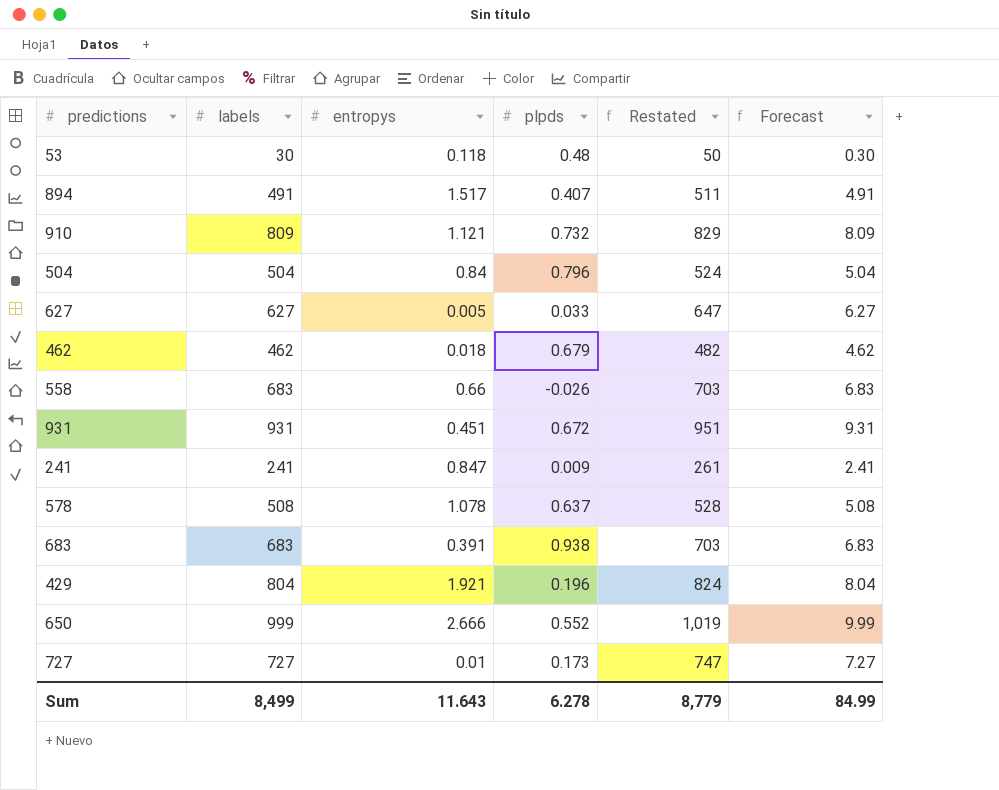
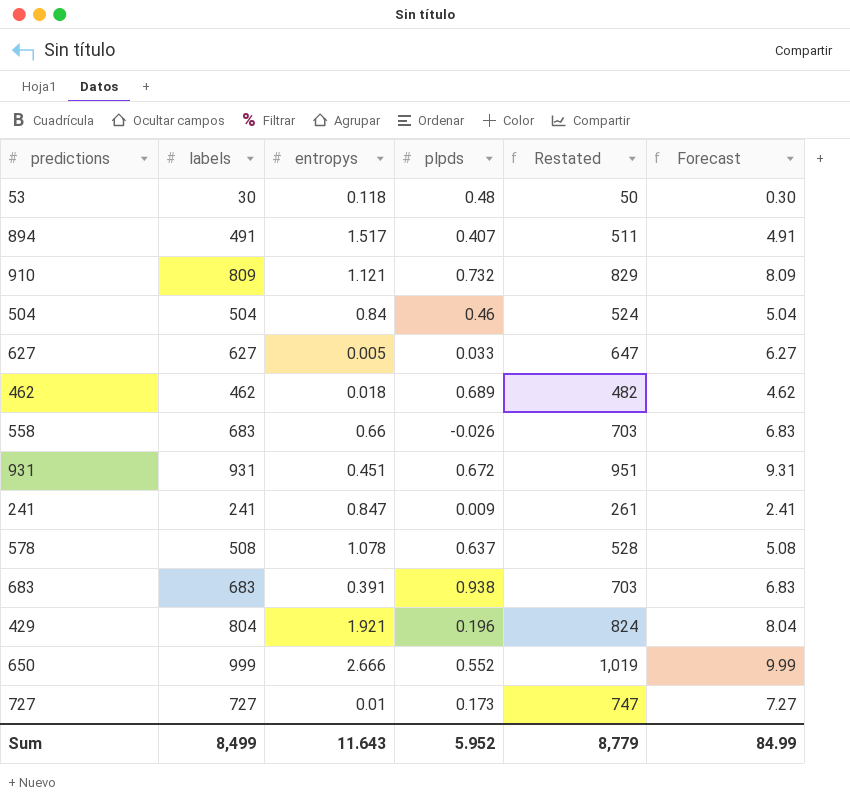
504 | plpds: 0.796 -> 0.46
462 | plpds: 0.679 -> 0.689
Sum | plpds: 6.278 -> 5.952

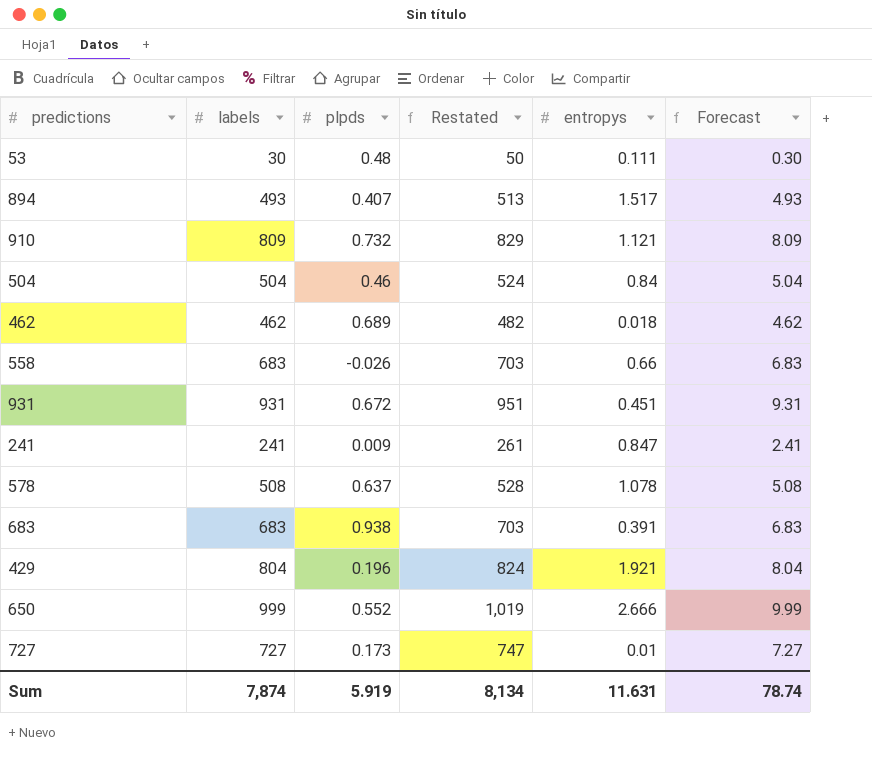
column entropys | position: 3 -> 5
row 627: 627 | 0.005 | 0.033 | 647 | 6.27 -> none
53 | entropys: 0.118 -> 0.111
894 | labels: 491 -> 493
894 | Restated: 511 -> 513
894 | Forecast: 4.91 -> 4.93
Sum | labels: 8,499 -> 7,874
Sum | plpds: 5.952 -> 5.919
Sum | Restated: 8,779 -> 8,134
Sum | entropys: 11.643 -> 11.631
Sum | Forecast: 84.99 -> 78.74

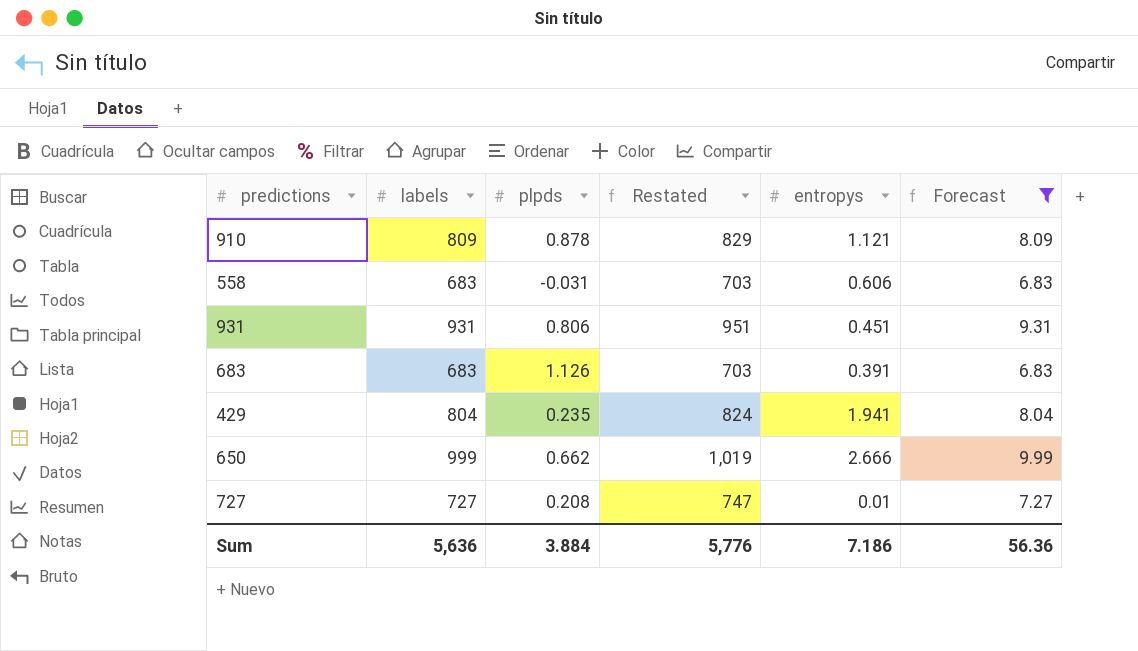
filter: none -> Forecast >= 6.83
910 | plpds: 0.732 -> 0.878
558 | plpds: -0.026 -> -0.031
558 | entropys: 0.66 -> 0.606
931 | plpds: 0.672 -> 0.806
683 | plpds: 0.938 -> 1.126
429 | plpds: 0.196 -> 0.235
429 | entropys: 1.921 -> 1.941
650 | plpds: 0.552 -> 0.662
727 | plpds: 0.173 -> 0.208
Sum | labels: 7,874 -> 5,636
Sum | plpds: 5.919 -> 3.884
Sum | Restated: 8,134 -> 5,776
Sum | entropys: 11.631 -> 7.186
Sum | Forecast: 78.74 -> 56.36

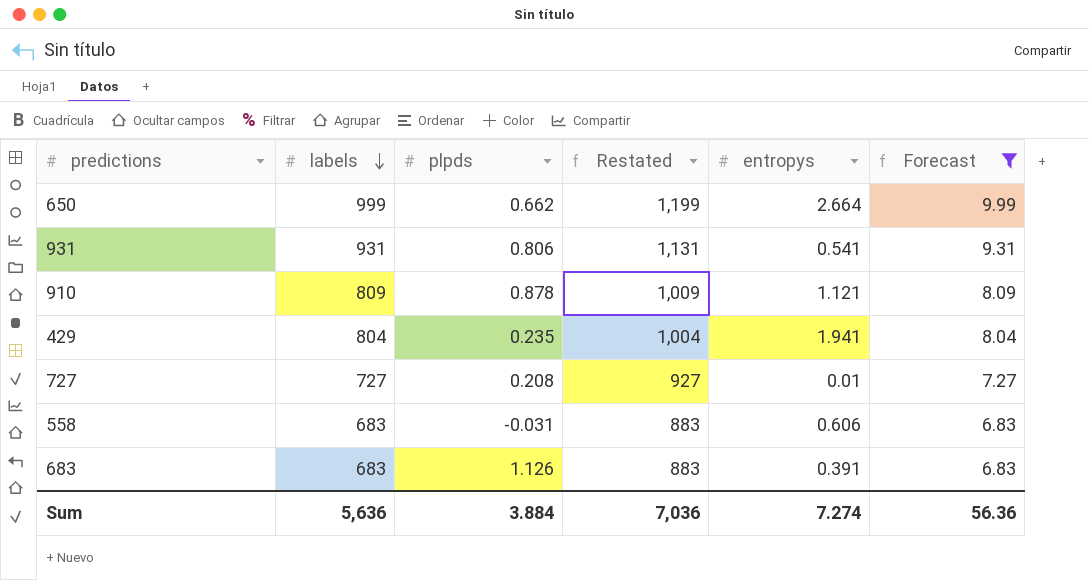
row order: none -> labels descending
column Restated | formula: [labels] + 20 -> [labels] + 200
650 | entropys: 2.666 -> 2.664
931 | entropys: 0.451 -> 0.541
Sum | Restated: 5,776 -> 7,036
Sum | entropys: 7.186 -> 7.274

